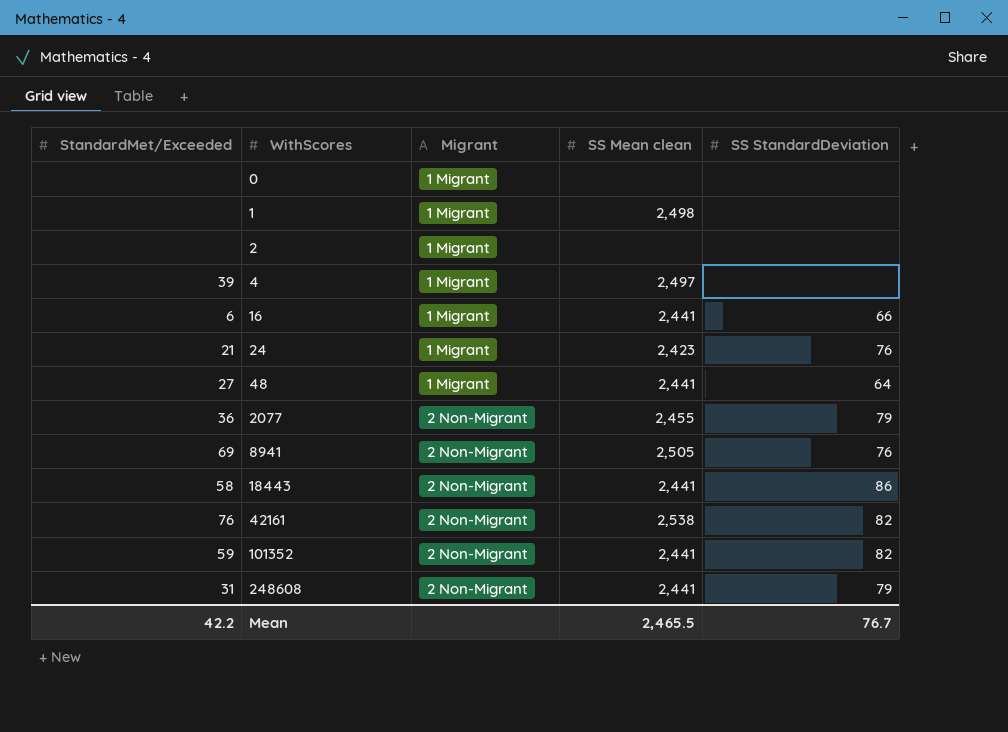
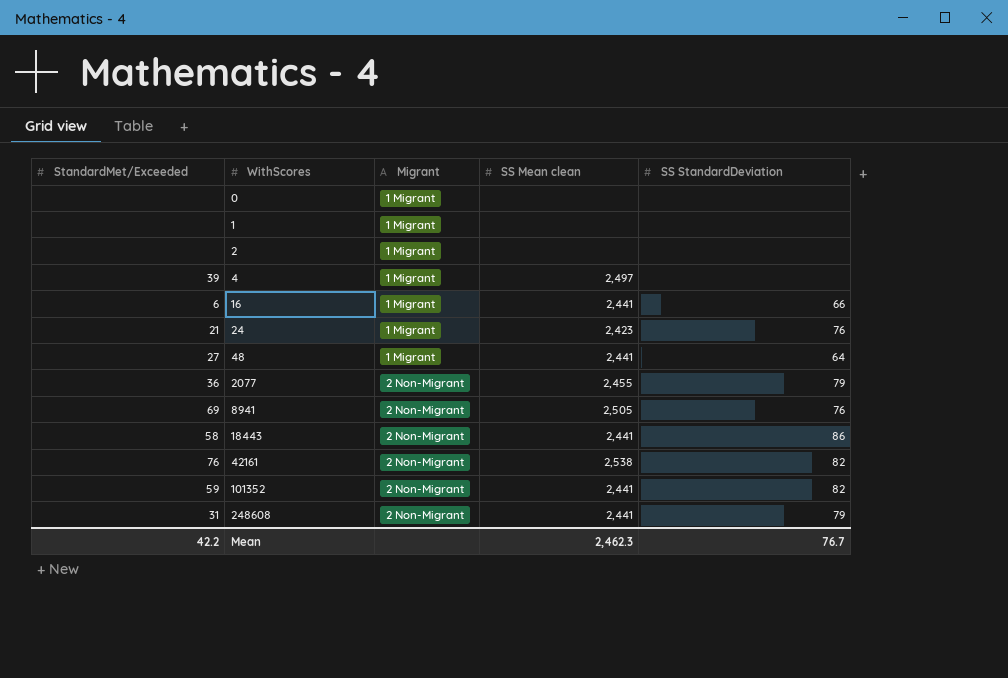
1 | SS Mean clean: 2,498 -> none
Mean | SS Mean clean: 2,465.5 -> 2,462.3

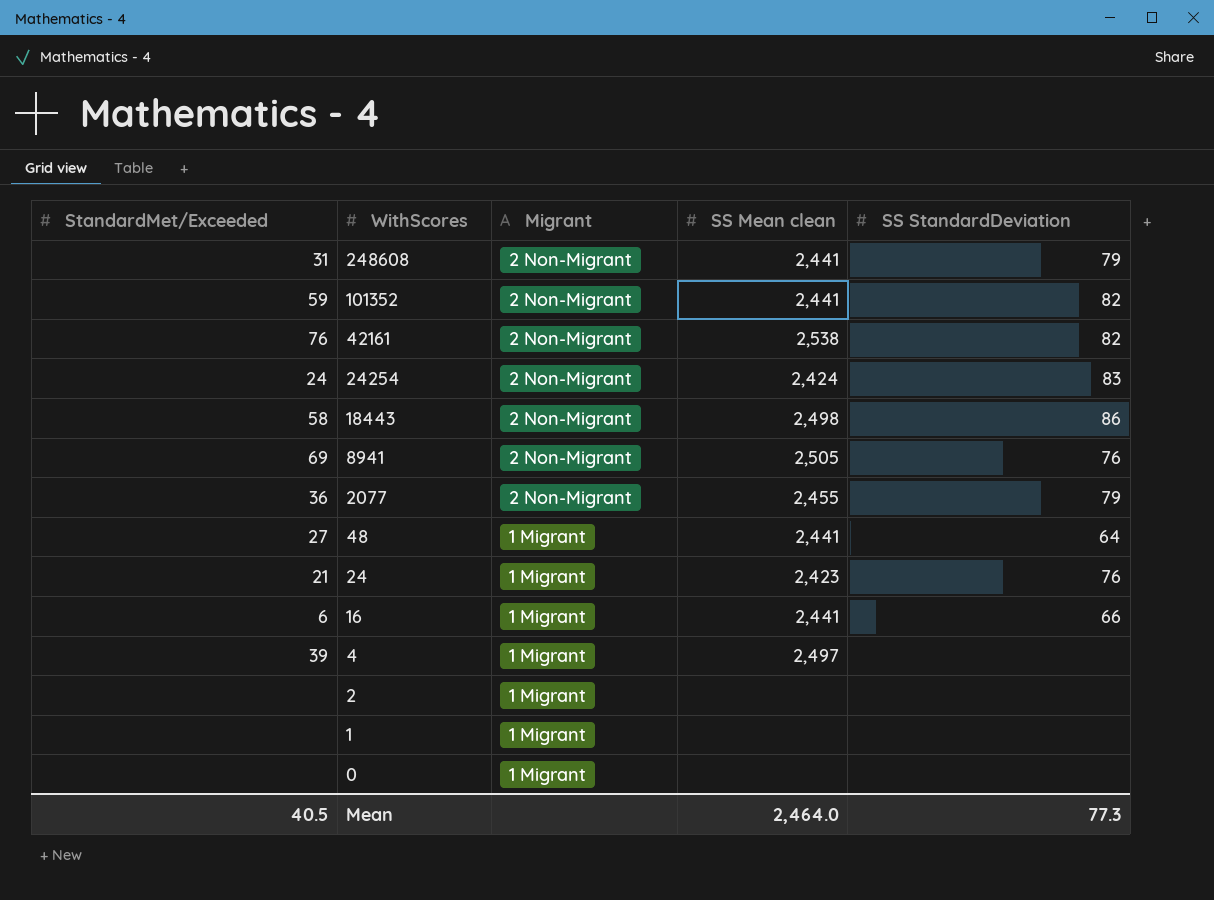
row order: WithScores ascending -> WithScores descending
row 24254: none -> 24 | 2 Non-Migrant | 2,424 | 83
18443 | SS Mean clean: 2,441 -> 2,498
Mean | StandardMet/Exceeded: 42.2 -> 40.5
Mean | SS Mean clean: 2,462.3 -> 2,464.0
Mean | SS StandardDeviation: 76.7 -> 77.3

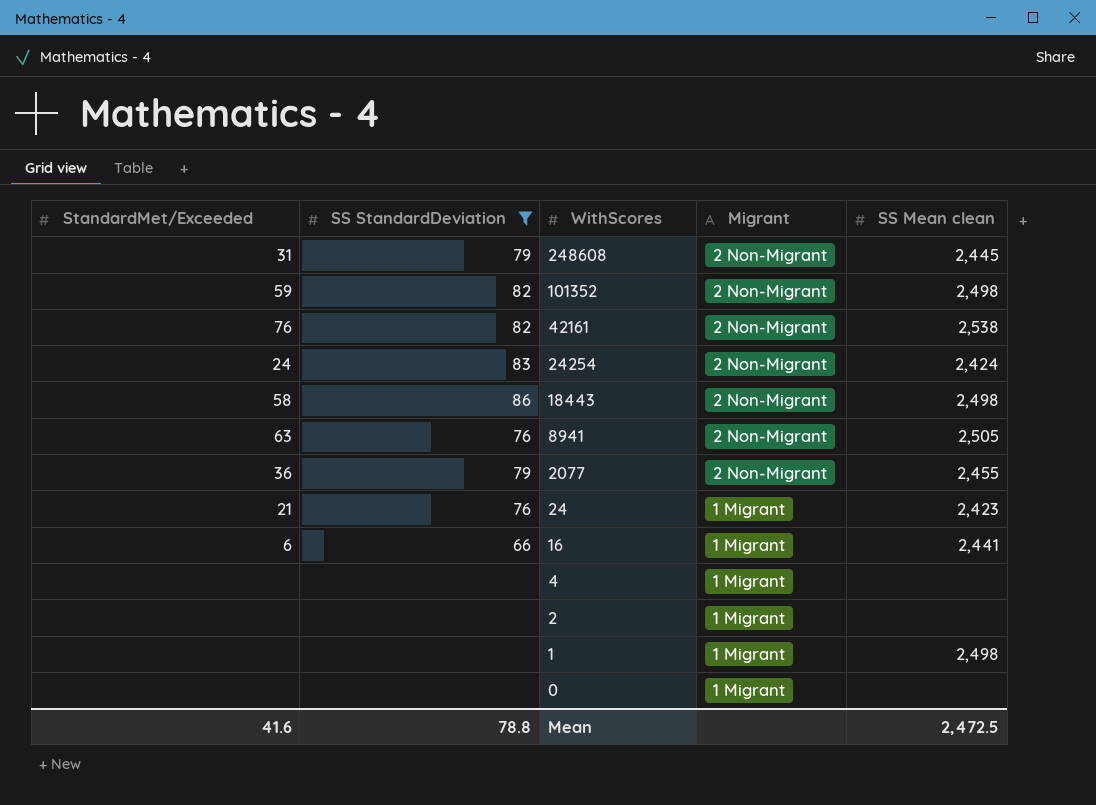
filter: none -> SS StandardDeviation != 64
column SS StandardDeviation | position: 5 -> 2
248608 | SS Mean clean: 2,441 -> 2,445
101352 | SS Mean clean: 2,441 -> 2,498
8941 | StandardMet/Exceeded: 69 -> 63
4 | StandardMet/Exceeded: 39 -> none
4 | SS Mean clean: 2,497 -> none
1 | SS Mean clean: none -> 2,498
Mean | StandardMet/Exceeded: 40.5 -> 41.6
Mean | SS StandardDeviation: 77.3 -> 78.8
Mean | SS Mean clean: 2,464.0 -> 2,472.5

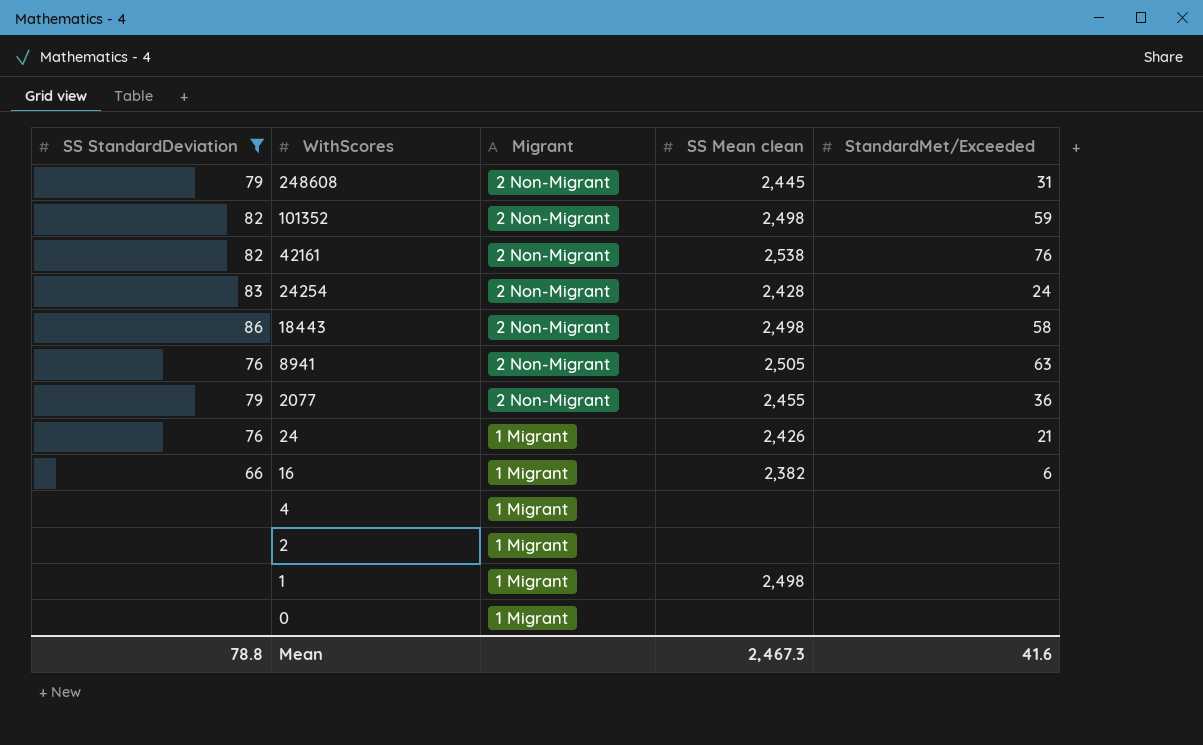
column StandardMet/Exceeded | position: 1 -> 5
24254 | SS Mean clean: 2,424 -> 2,428
24 | SS Mean clean: 2,423 -> 2,426
16 | SS Mean clean: 2,441 -> 2,382
Mean | SS Mean clean: 2,472.5 -> 2,467.3

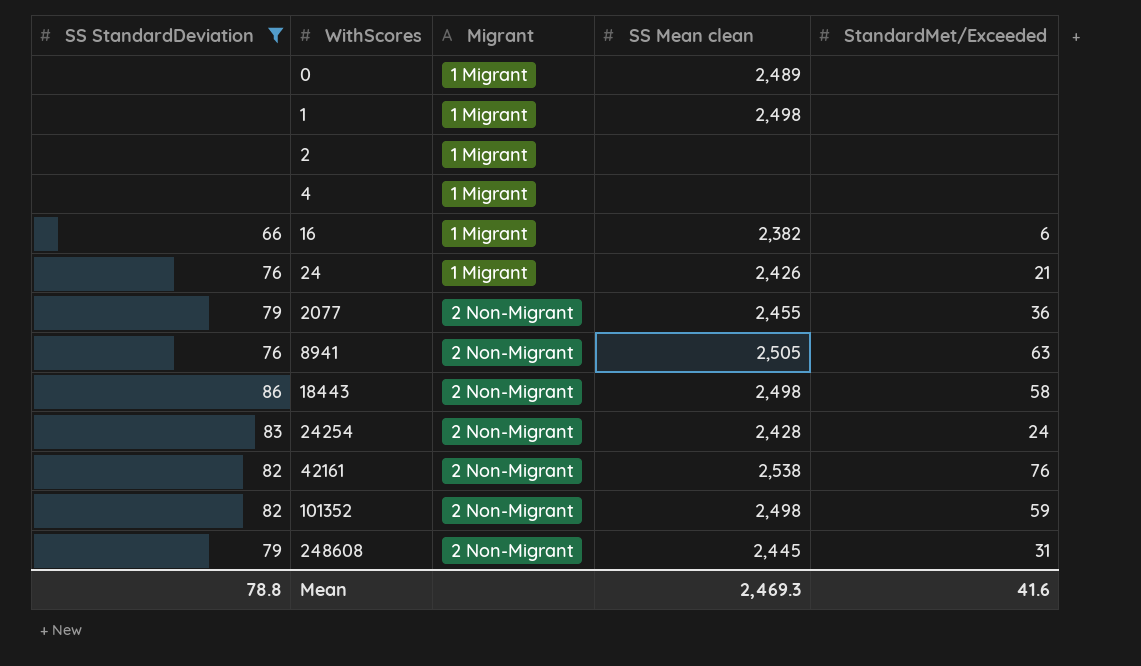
row order: WithScores descending -> WithScores ascending
0 | SS Mean clean: none -> 2,489
Mean | SS Mean clean: 2,467.3 -> 2,469.3

